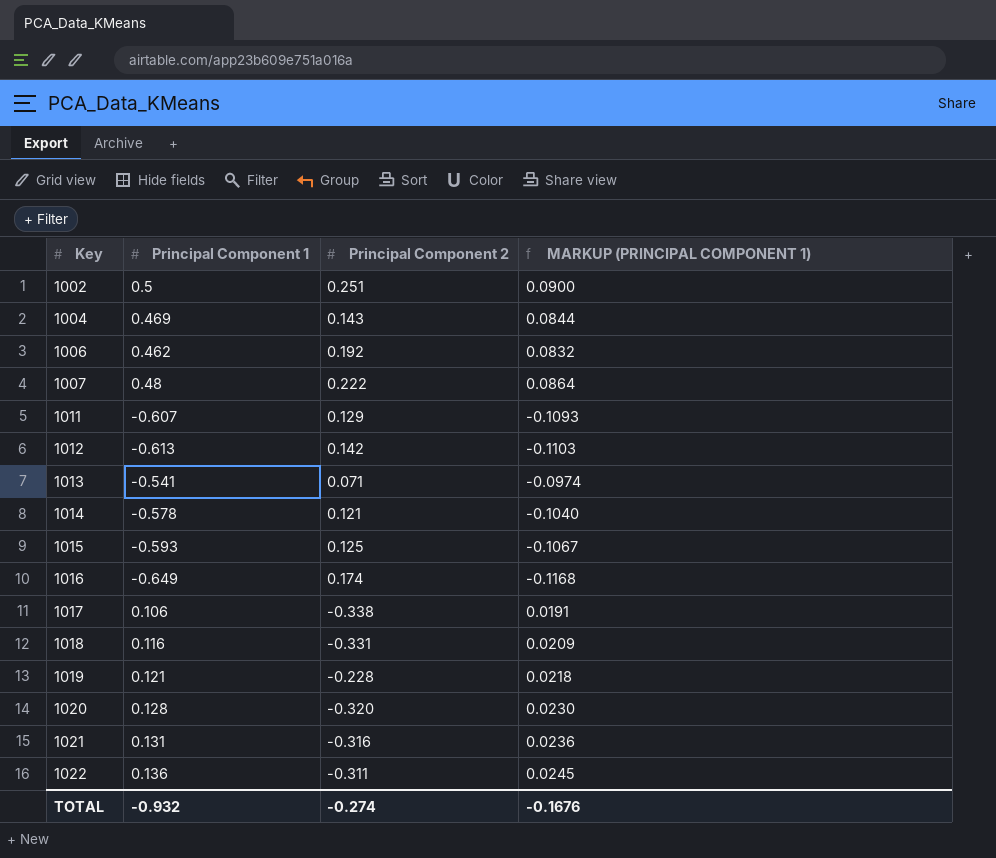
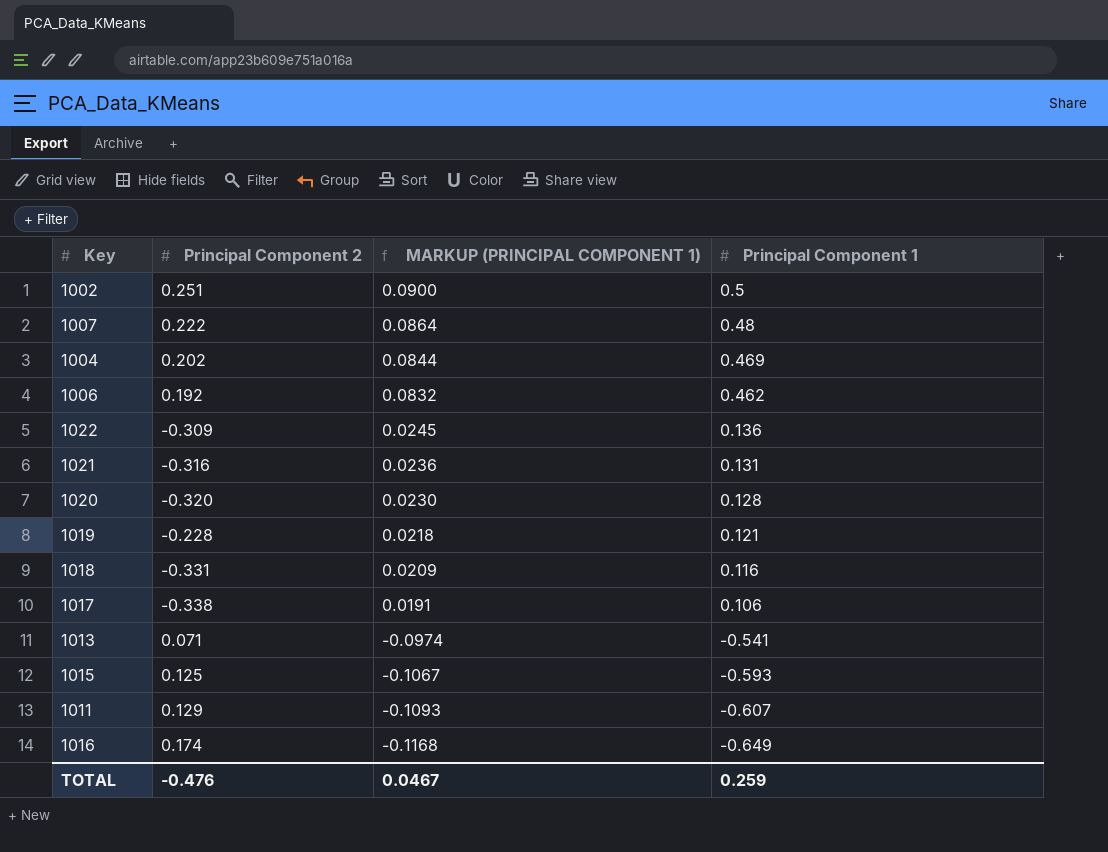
row order: Key ascending -> MARKUP (PRINCIPAL COMPONENT 1) descending
column Principal Component 1 | position: 2 -> 4
row 1012: -0.613 | 0.142 | -0.1103 -> none
row 1014: -0.578 | 0.121 | -0.1040 -> none
1004 | Principal Component 2: 0.143 -> 0.202
1022 | Principal Component 2: -0.311 -> -0.309
TOTAL | Principal Component 2: -0.274 -> -0.476
TOTAL | MARKUP (PRINCIPAL COMPONENT 1): -0.1676 -> 0.0467
TOTAL | Principal Component 1: -0.932 -> 0.259

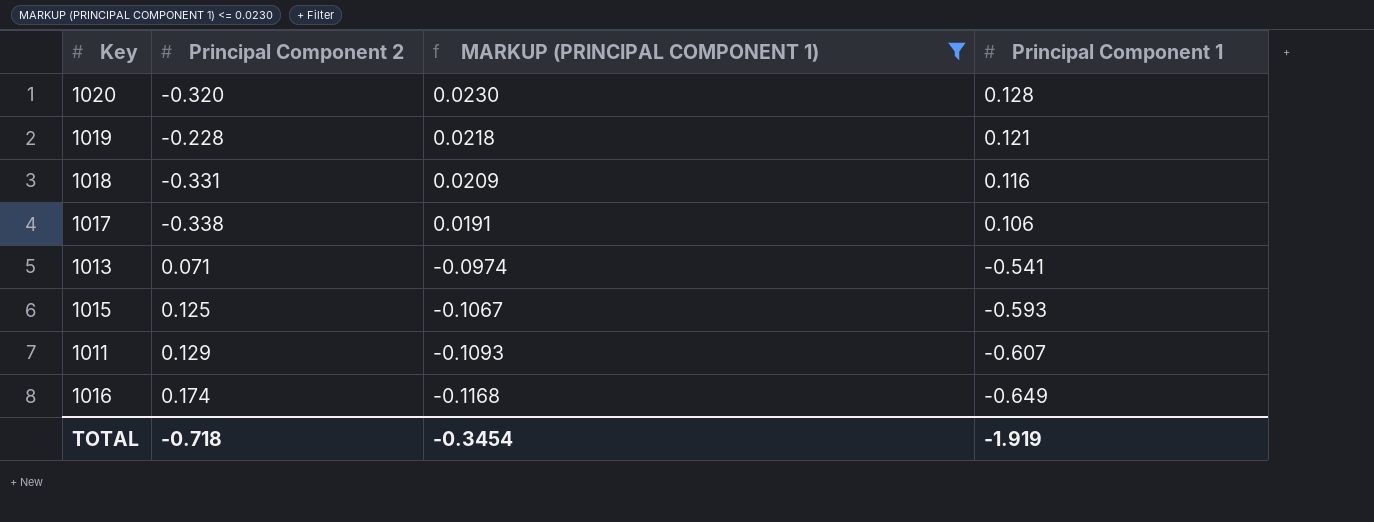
filter: none -> MARKUP (PRINCIPAL COMPONENT 1) <= 0.0230
TOTAL | Principal Component 2: -0.476 -> -0.718
TOTAL | MARKUP (PRINCIPAL COMPONENT 1): 0.0467 -> -0.3454
TOTAL | Principal Component 1: 0.259 -> -1.919

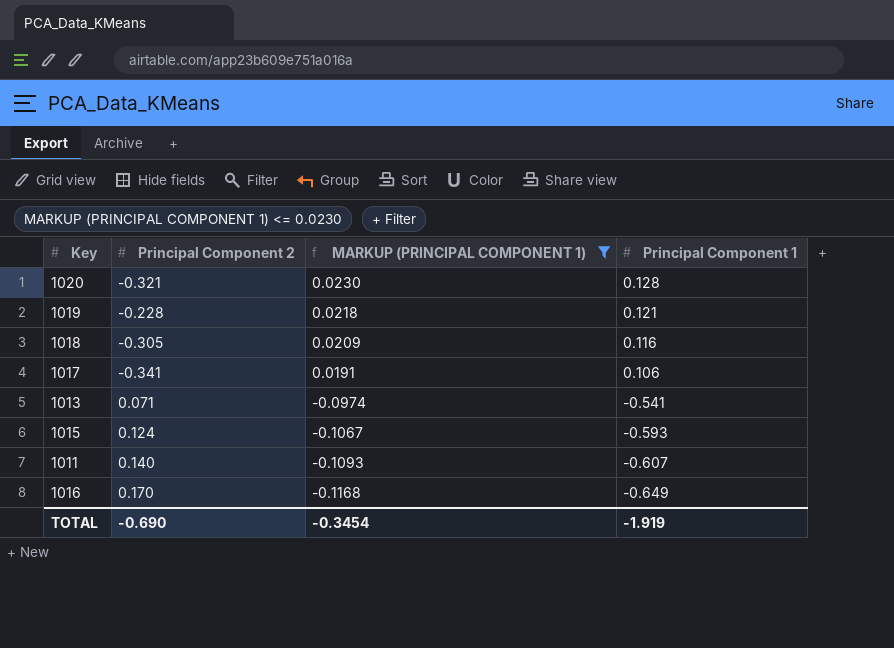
1020 | Principal Component 2: -0.320 -> -0.321
1018 | Principal Component 2: -0.331 -> -0.305
1017 | Principal Component 2: -0.338 -> -0.341
1015 | Principal Component 2: 0.125 -> 0.124
1011 | Principal Component 2: 0.129 -> 0.140
1016 | Principal Component 2: 0.174 -> 0.170
TOTAL | Principal Component 2: -0.718 -> -0.690

